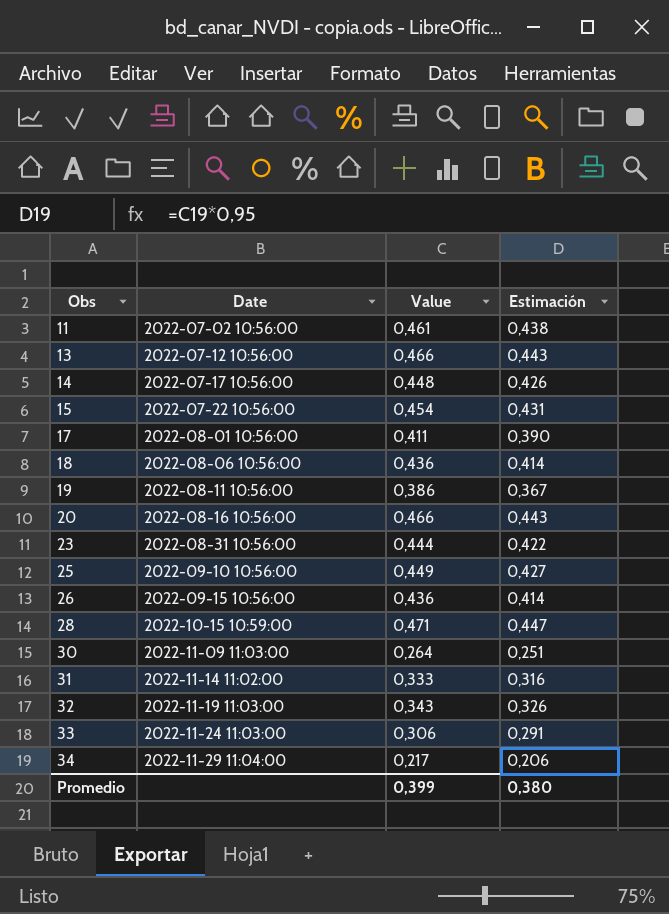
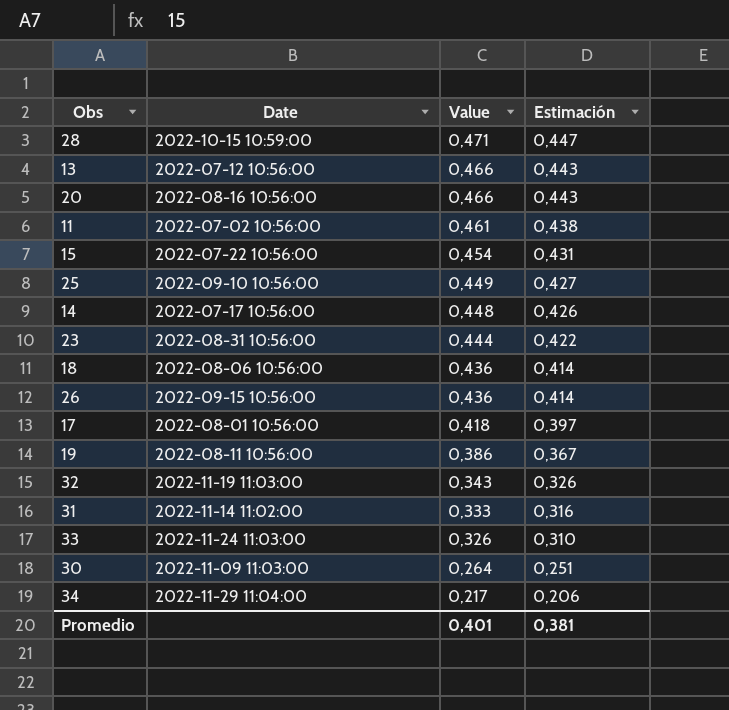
row order: Obs ascending -> Value descending
17 | Value: 0,411 -> 0,418
17 | Estimación: 0,390 -> 0,397
33 | Value: 0,306 -> 0,326
33 | Estimación: 0,291 -> 0,310
Promedio | Value: 0,399 -> 0,401
Promedio | Estimación: 0,380 -> 0,381

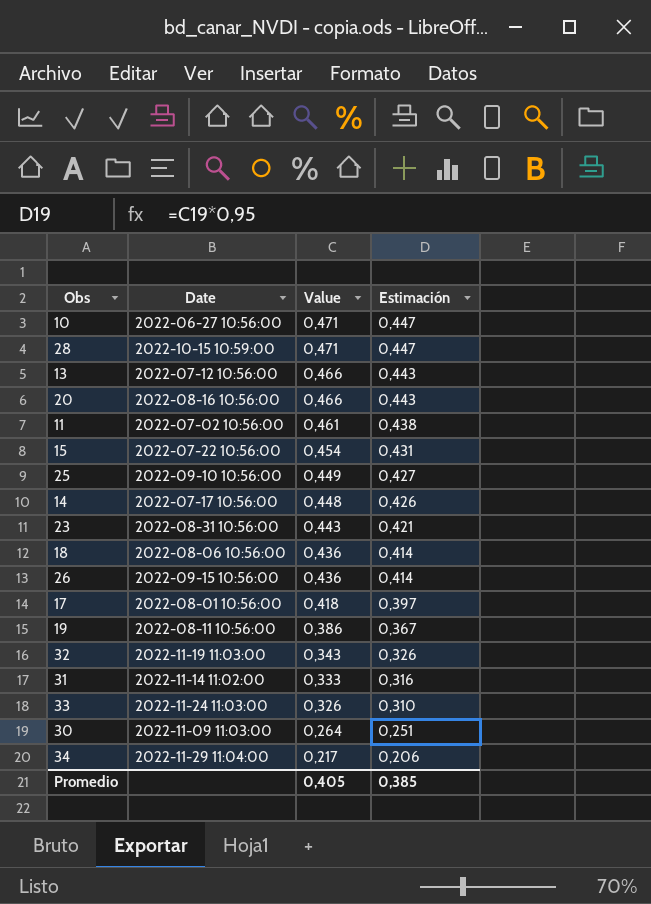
row 10: none -> 2022-06-27 10:56:00 | 0,471 | 0,447
23 | Value: 0,444 -> 0,443
23 | Estimación: 0,422 -> 0,421
Promedio | Value: 0,401 -> 0,405
Promedio | Estimación: 0,381 -> 0,385

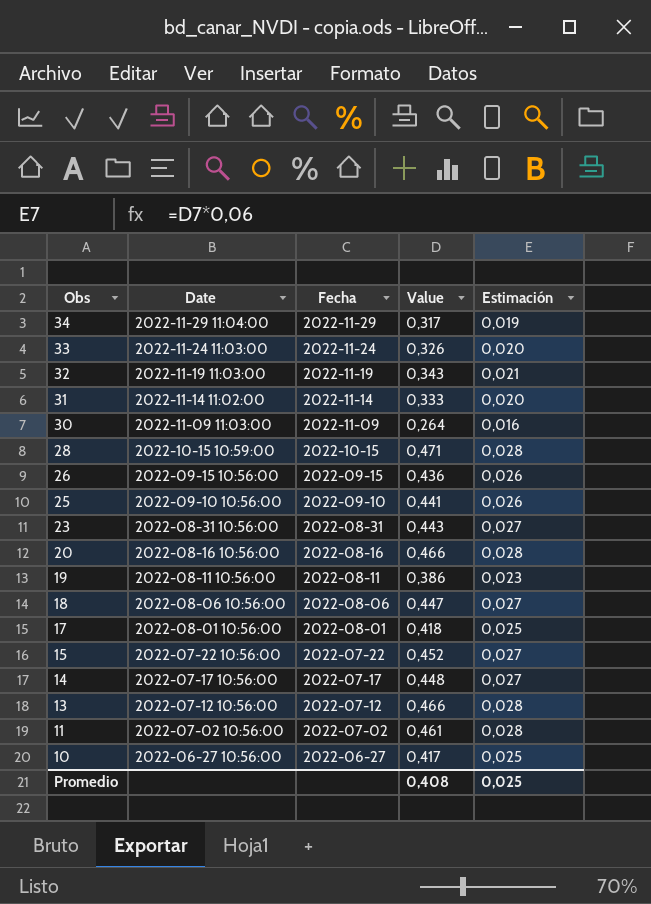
row order: Value descending -> Obs descending
column Fecha | position: none -> 3
column Estimación | formula: [Value] * 0,95 -> [Value] * 0,06
34 | Value: 0,217 -> 0,317
25 | Value: 0,449 -> 0,441
18 | Value: 0,436 -> 0,447
15 | Value: 0,454 -> 0,452
10 | Value: 0,471 -> 0,417
Promedio | Value: 0,405 -> 0,408
Promedio | Estimación: 0,385 -> 0,025

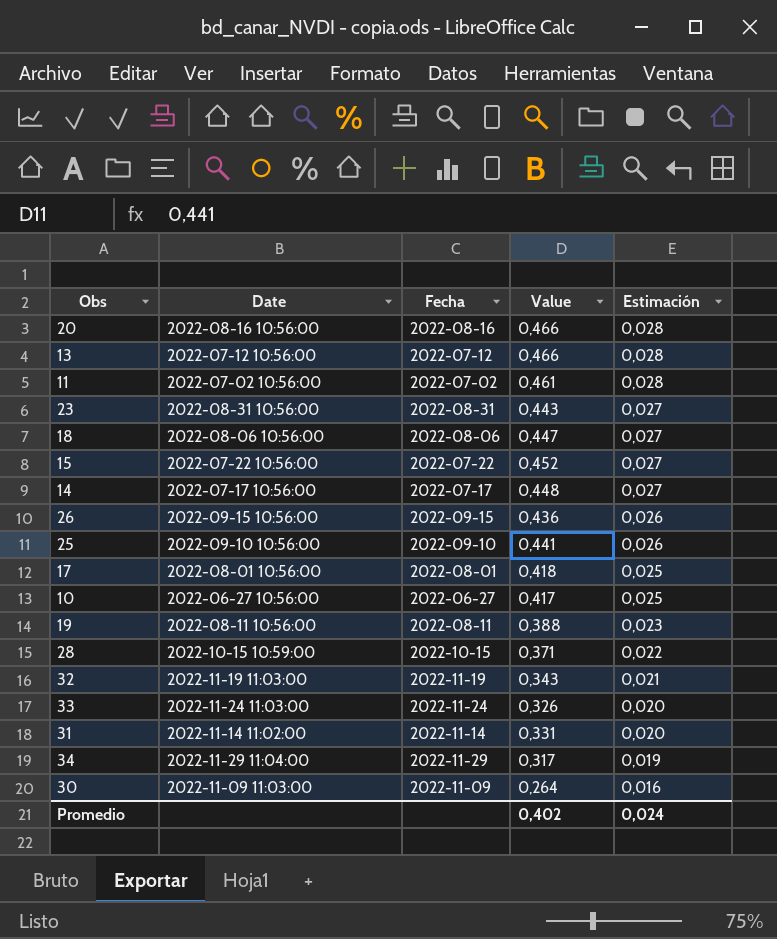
row order: Obs descending -> Estimación descending
19 | Value: 0,386 -> 0,388
28 | Value: 0,471 -> 0,371
28 | Estimación: 0,028 -> 0,022
31 | Value: 0,333 -> 0,331
Promedio | Value: 0,408 -> 0,402
Promedio | Estimación: 0,025 -> 0,024

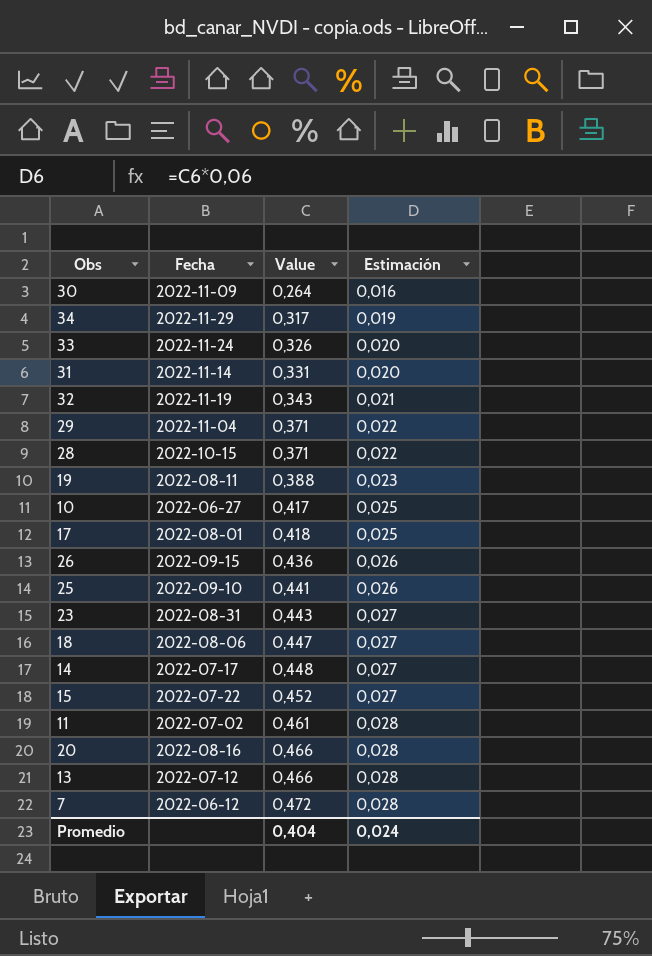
row order: Estimación descending -> Value ascending
column Date | position: 2 -> none
row 29: none -> 2022-11-04 | 0,371 | 0,022
row 7: none -> 2022-06-12 | 0,472 | 0,028
Promedio | Value: 0,402 -> 0,404

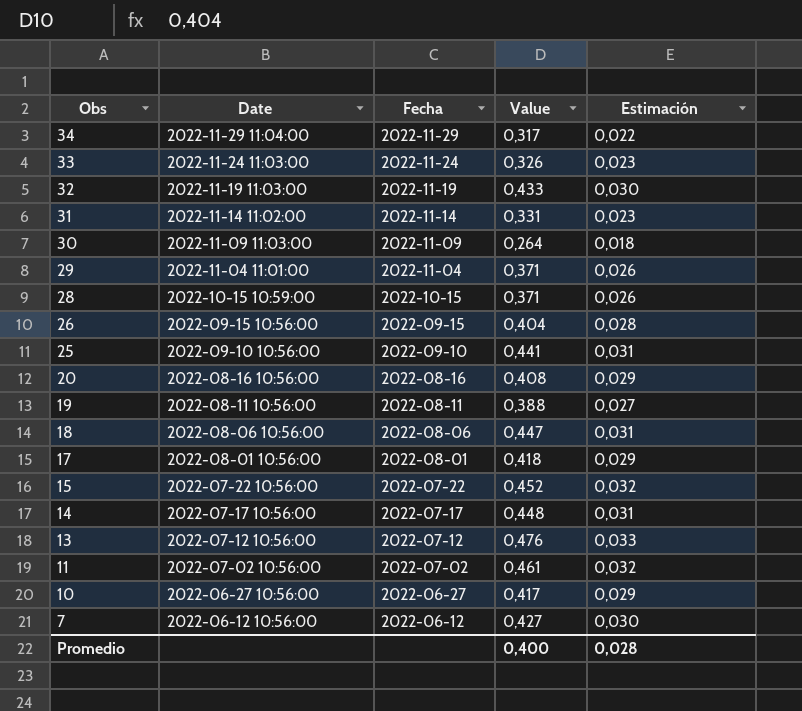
row order: Value ascending -> Obs descending
column Date | position: none -> 2
column Estimación | formula: [Value] * 0,06 -> [Value] * 0,07
row 23: 2022-08-31 | 0,443 | 0,027 -> none
32 | Value: 0,343 -> 0,433
26 | Value: 0,436 -> 0,404
20 | Value: 0,466 -> 0,408
13 | Value: 0,466 -> 0,476
7 | Value: 0,472 -> 0,427
Promedio | Value: 0,404 -> 0,400
Promedio | Estimación: 0,024 -> 0,028

